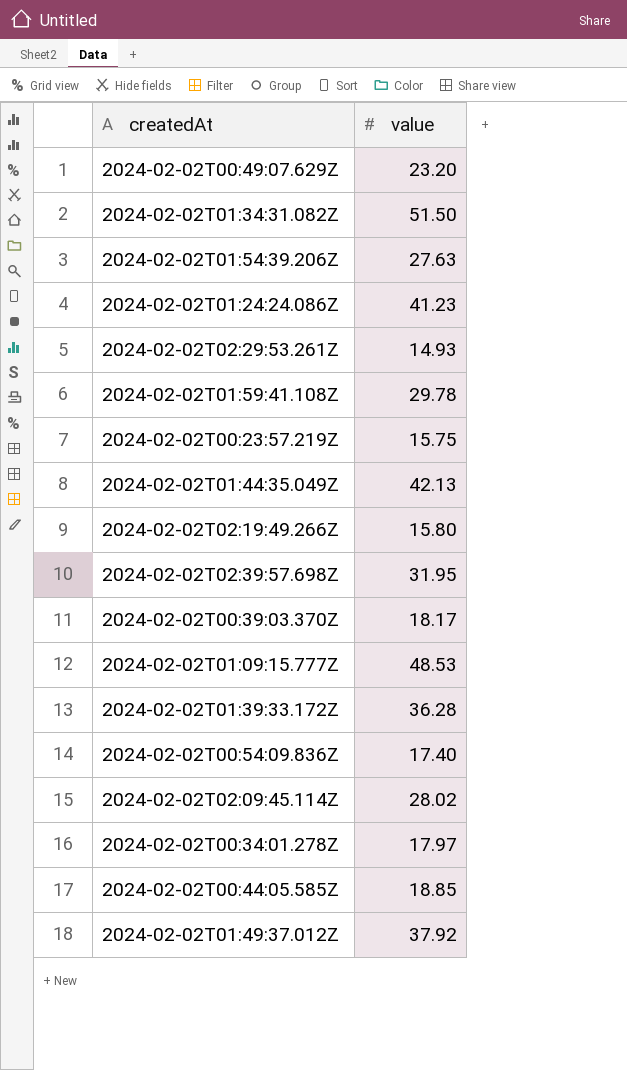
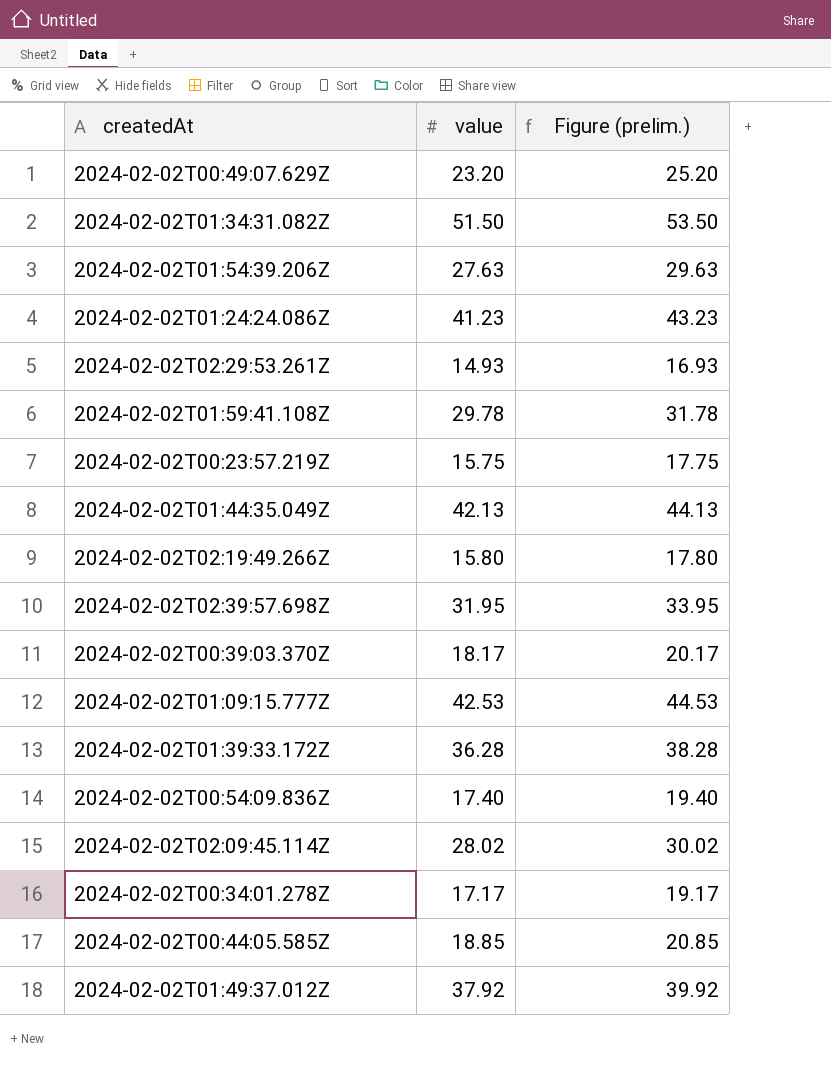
column Figure (prelim.) | formula: none -> [value] + 2
2024-02-02T01:09:15.777Z | value: 48.53 -> 42.53
2024-02-02T00:34:01.278Z | value: 17.97 -> 17.17

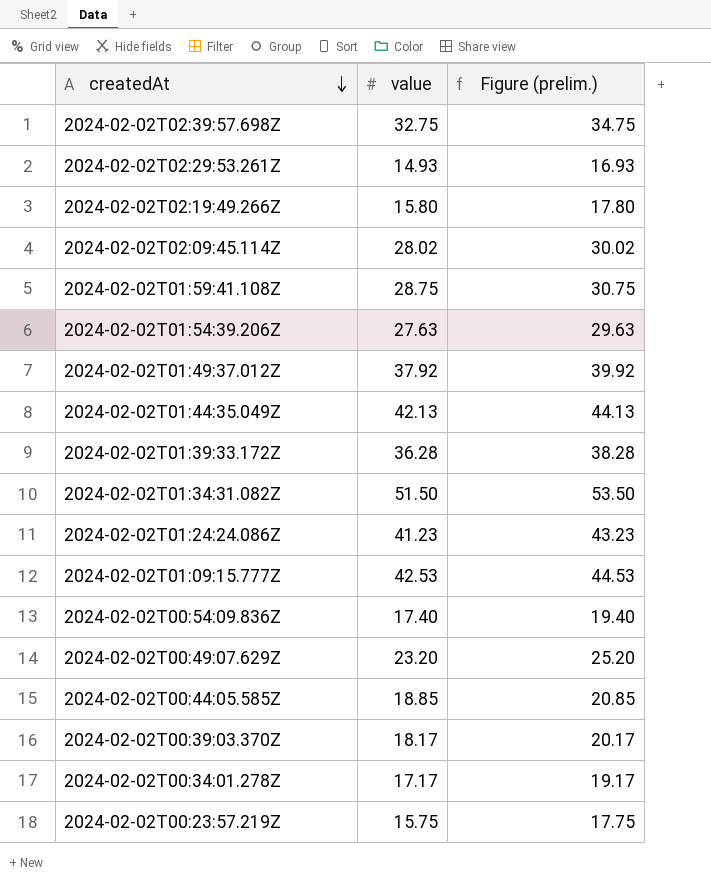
row order: none -> createdAt descending
2024-02-02T02:39:57.698Z | value: 31.95 -> 32.75
2024-02-02T02:39:57.698Z | Figure (prelim.): 33.95 -> 34.75
2024-02-02T01:59:41.108Z | value: 29.78 -> 28.75
2024-02-02T01:59:41.108Z | Figure (prelim.): 31.78 -> 30.75

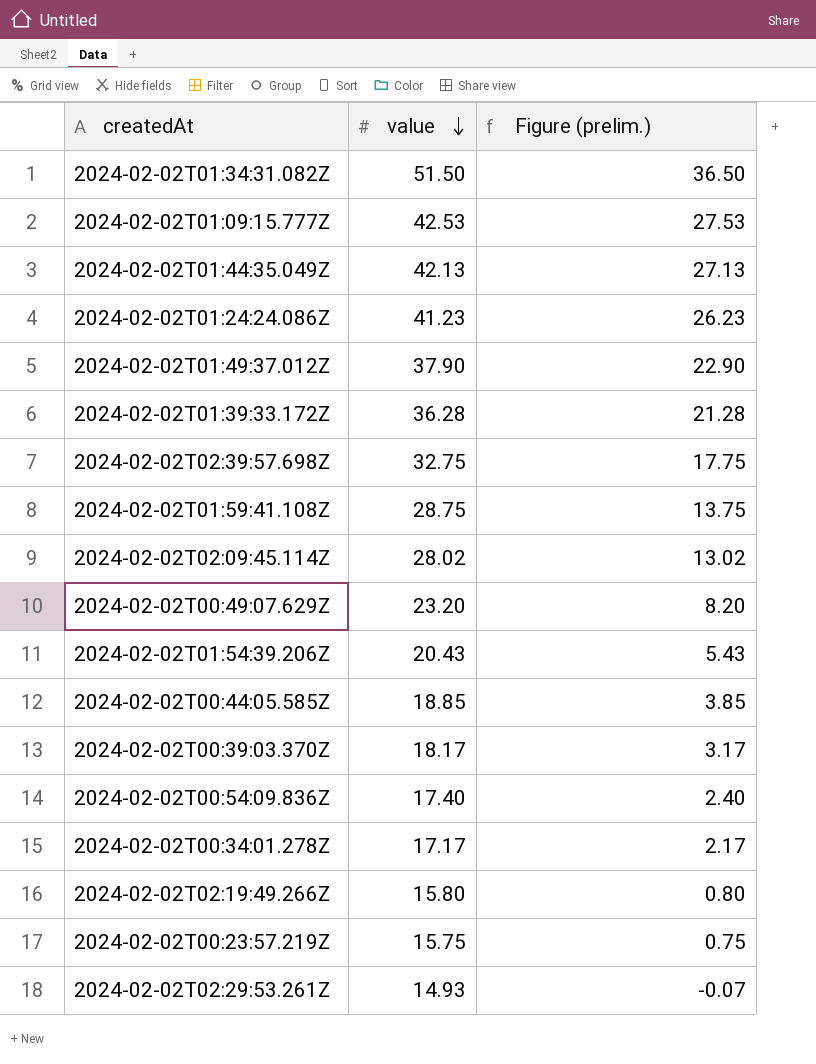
row order: createdAt descending -> value descending
column Figure (prelim.) | formula: [value] + 2 -> [value] - 15
2024-02-02T01:49:37.012Z | value: 37.92 -> 37.90
2024-02-02T01:54:39.206Z | value: 27.63 -> 20.43

